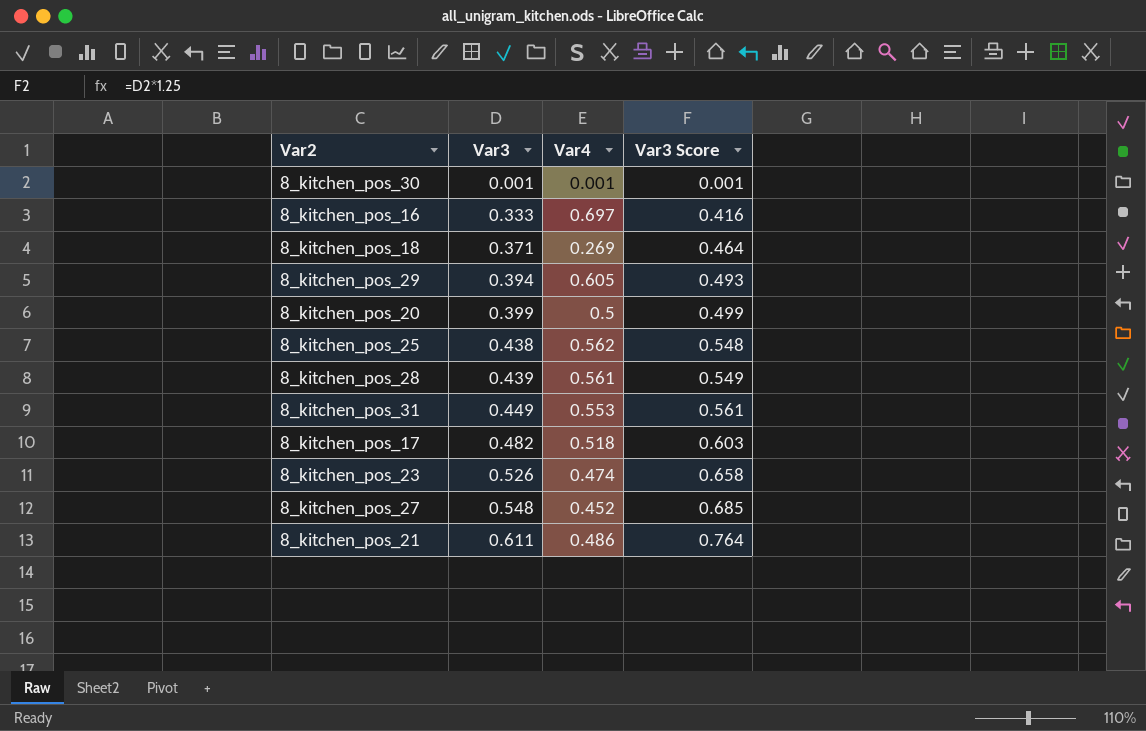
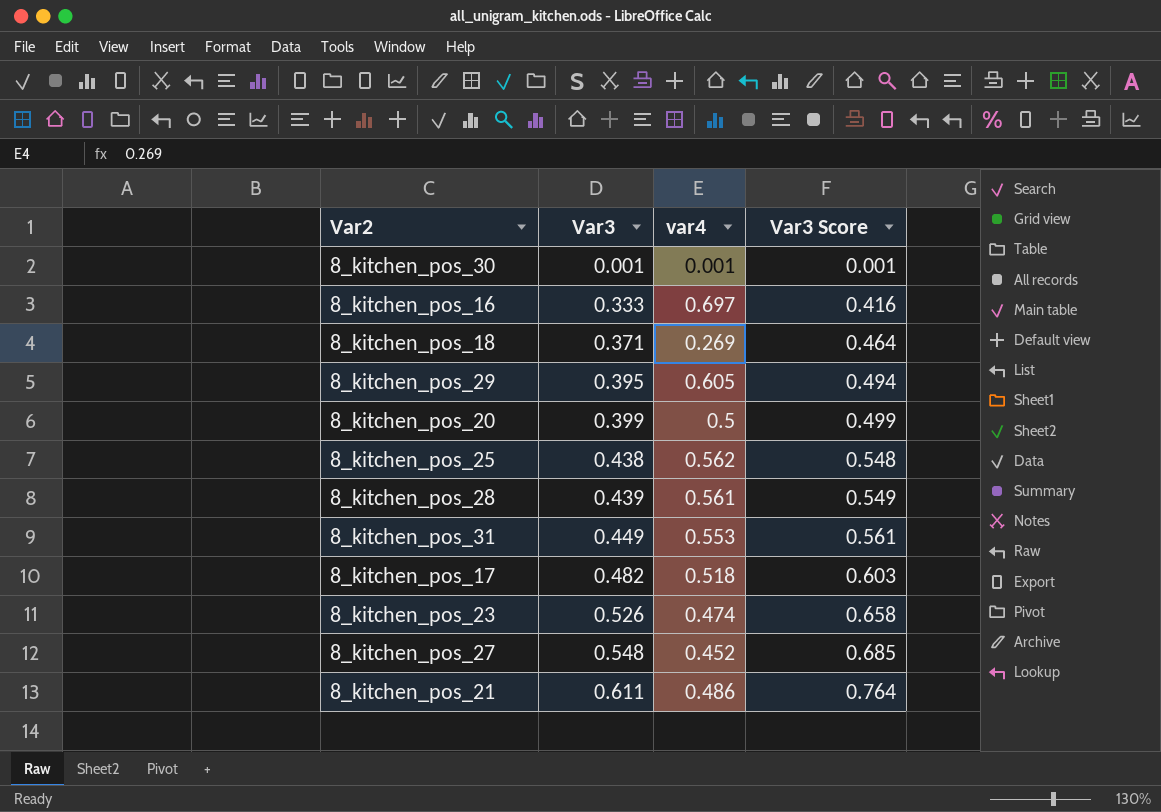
column name: Var4 -> var4
8_kitchen_pos_29 | Var3: 0.394 -> 0.395
8_kitchen_pos_29 | Var3 Score: 0.493 -> 0.494

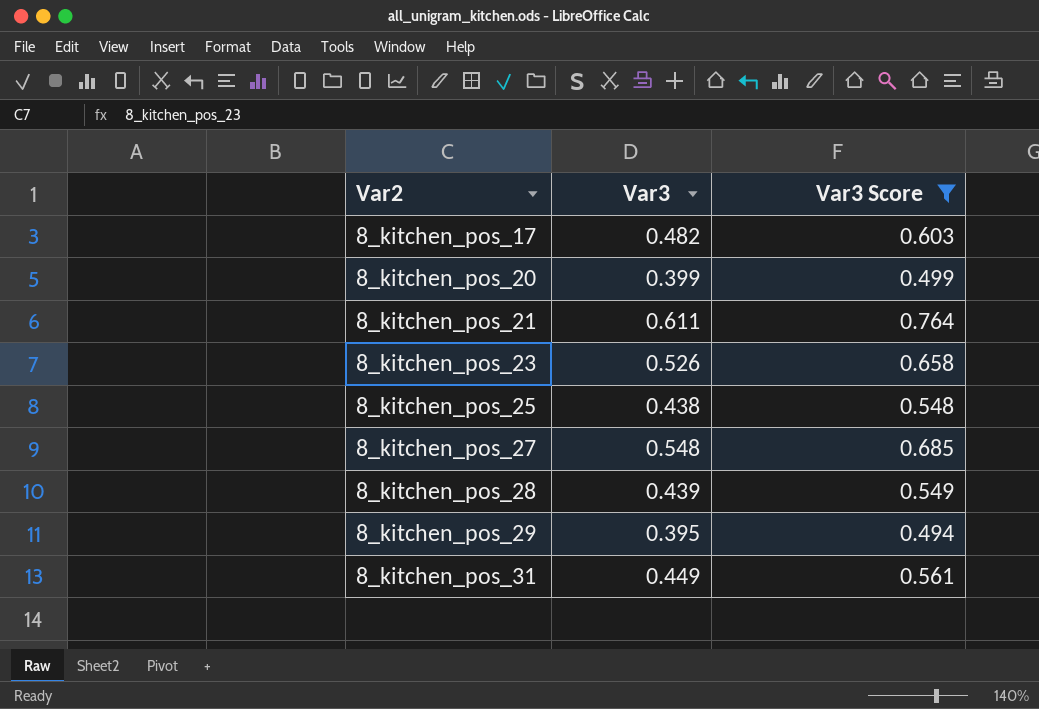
filter: none -> Var3 Score >= 0.494
row order: Var3 ascending -> Var2 ascending
column var4 | position: 3 -> none

